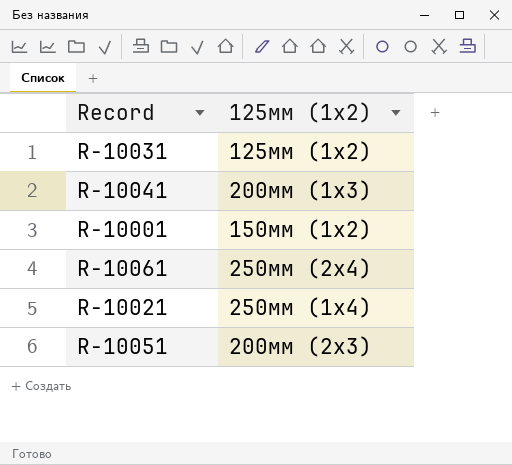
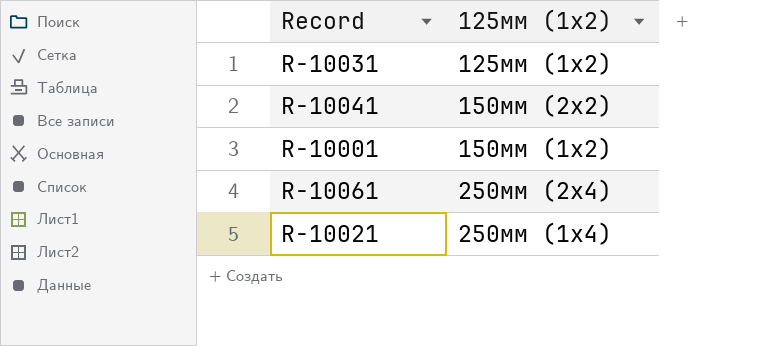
row R-10051: 200мм (2x3) -> none
R-10041 | 125мм (1x2): 200мм (1x3) -> 150мм (2x2)

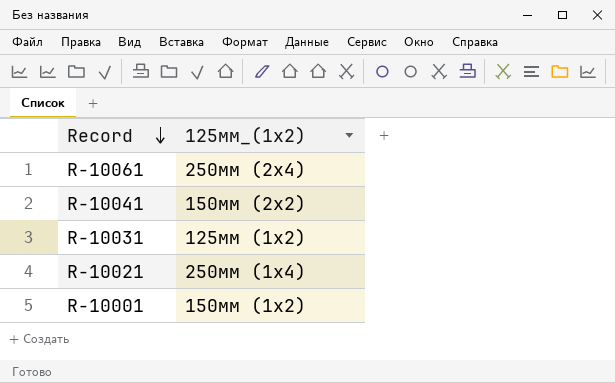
row order: none -> Record descending
column name: 125мм (1x2) -> 125мм_(1x2)

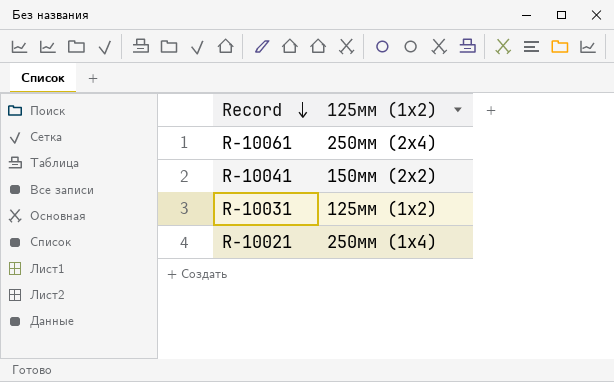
column name: 125мм_(1x2) -> 125мм (1x2)
row R-10001: 150мм (1x2) -> none

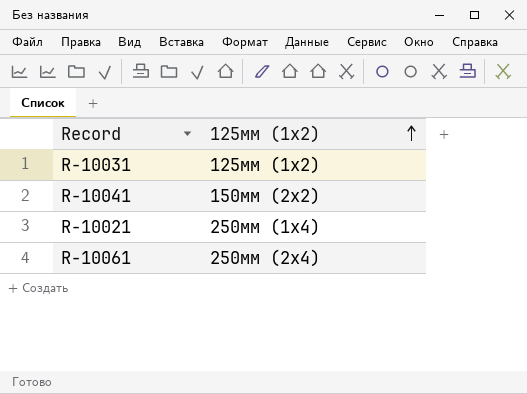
row order: Record descending -> 125мм (1x2) ascending

